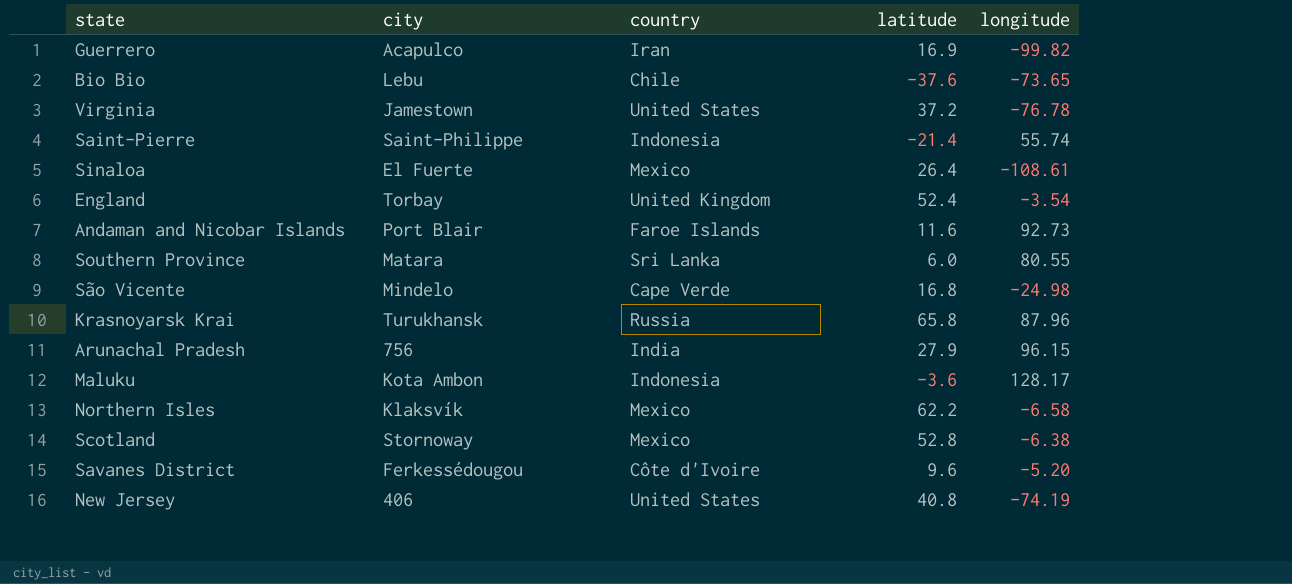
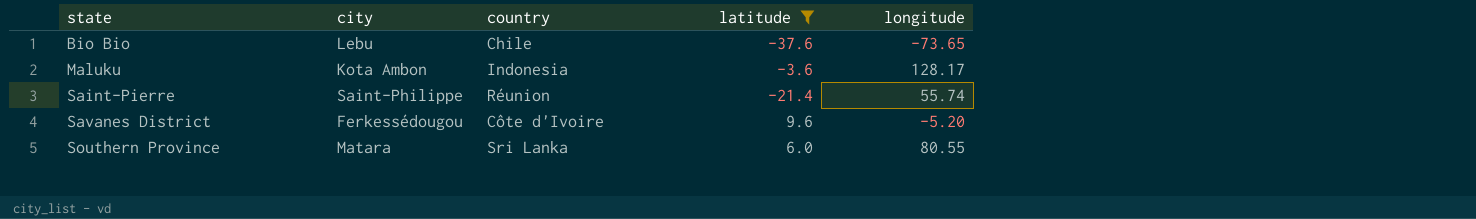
filter: none -> latitude <= 9.6
row order: none -> state ascending
Saint-Pierre | country: Indonesia -> Réunion

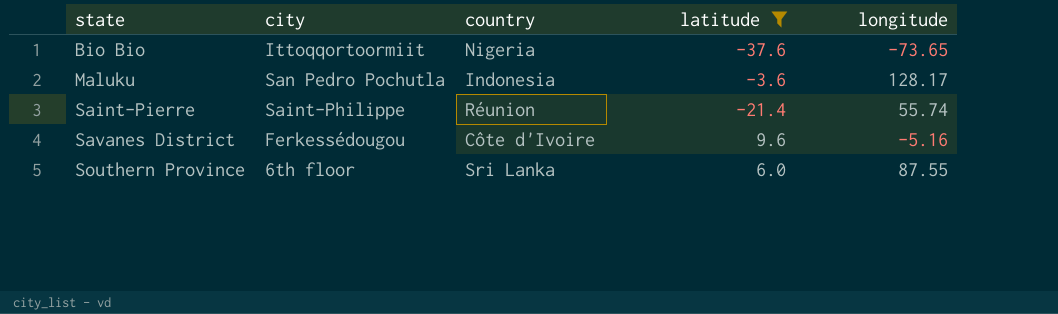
Bio Bio | city: Lebu -> Ittoqqortoormiit
Bio Bio | country: Chile -> Nigeria
Maluku | city: Kota Ambon -> San Pedro Pochutla
Savanes District | longitude: -5.20 -> -5.16
Southern Province | city: Matara -> 6th floor
Southern Province | longitude: 80.55 -> 87.55

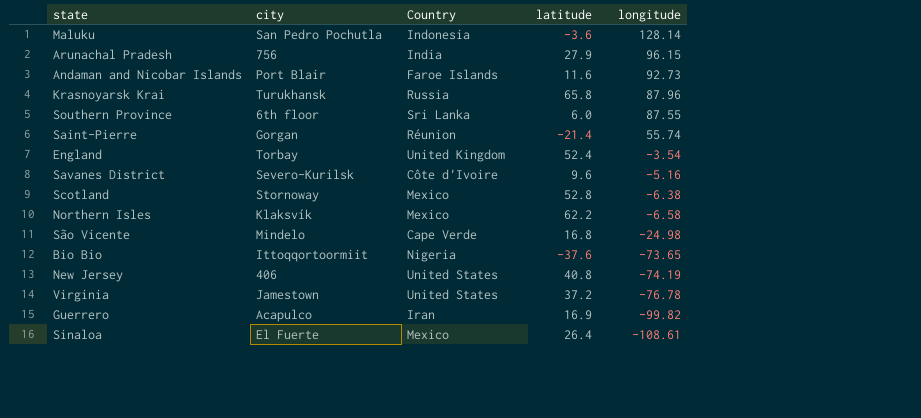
filter: latitude <= 9.6 -> none
row order: state ascending -> longitude descending
column name: country -> Country
Maluku | longitude: 128.17 -> 128.14
Saint-Pierre | city: Saint-Philippe -> Gorgan
Savanes District | city: Ferkessédougou -> Severo-Kurilsk

